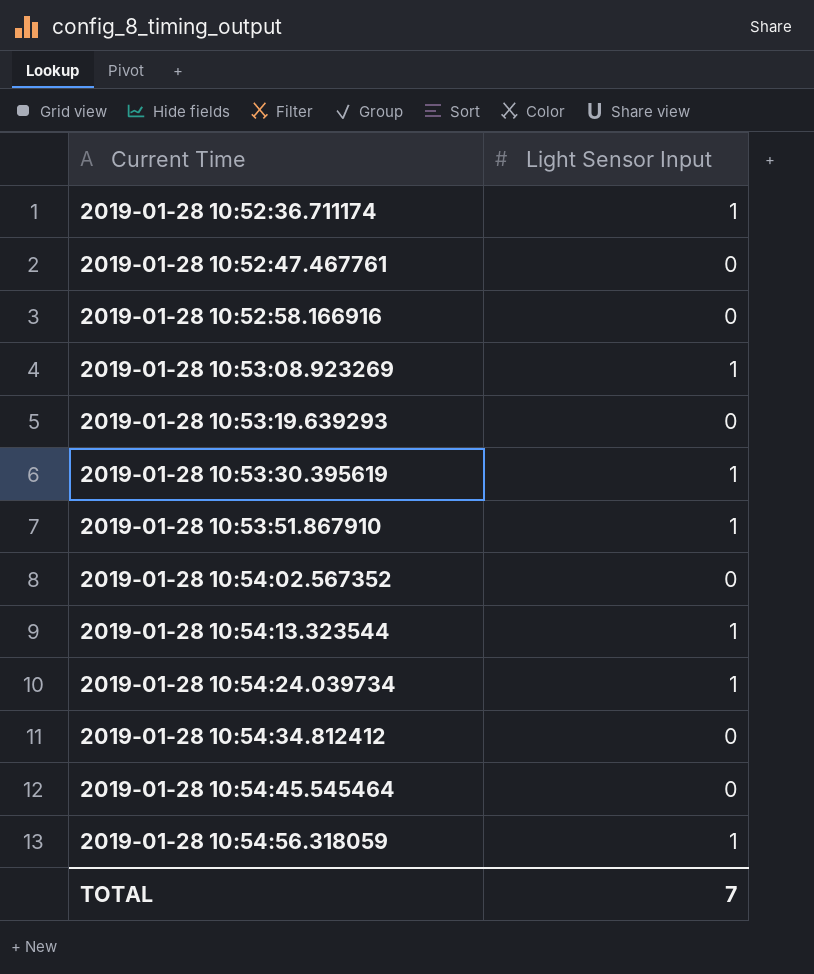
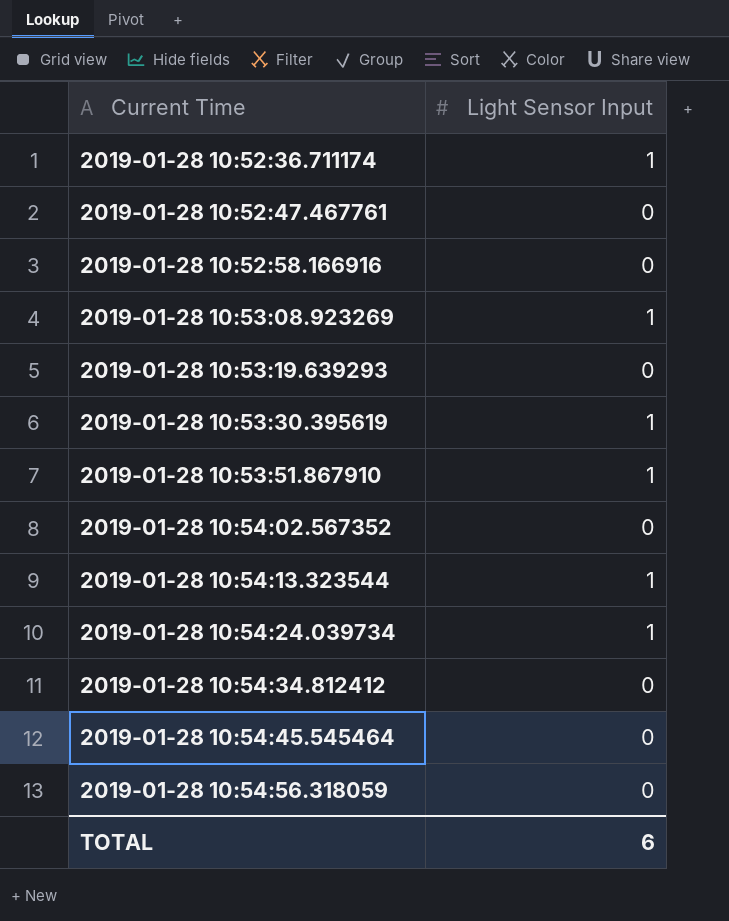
2019-01-28 10:54:56.318059 | Light Sensor Input: 1 -> 0
TOTAL | Light Sensor Input: 7 -> 6

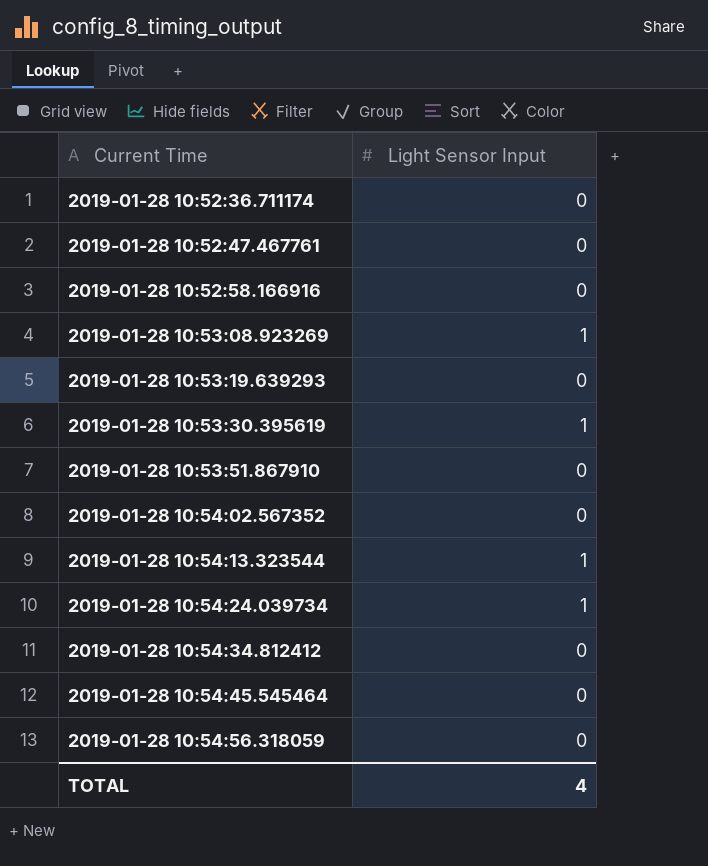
2019-01-28 10:52:36.711174 | Light Sensor Input: 1 -> 0
2019-01-28 10:53:51.867910 | Light Sensor Input: 1 -> 0
TOTAL | Light Sensor Input: 6 -> 4

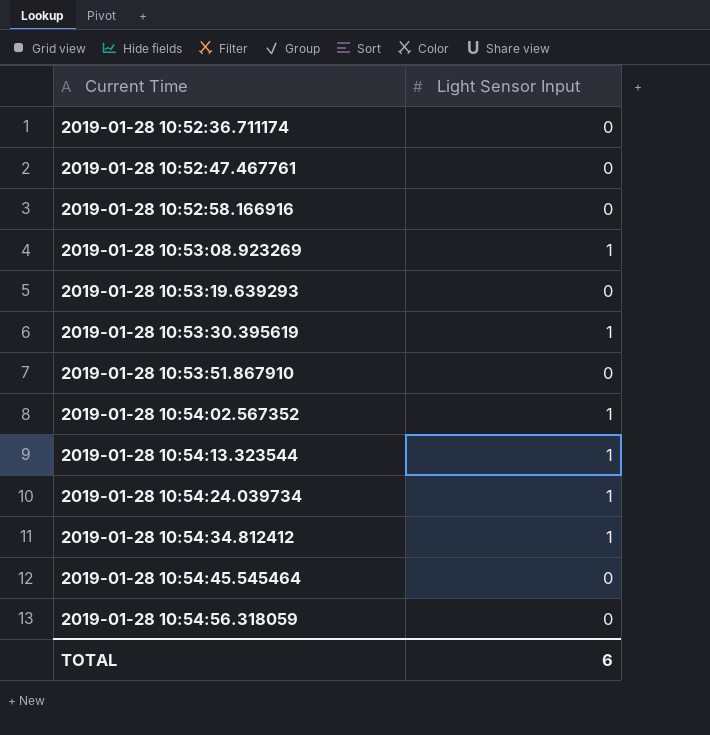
2019-01-28 10:54:02.567352 | Light Sensor Input: 0 -> 1
2019-01-28 10:54:34.812412 | Light Sensor Input: 0 -> 1
TOTAL | Light Sensor Input: 4 -> 6

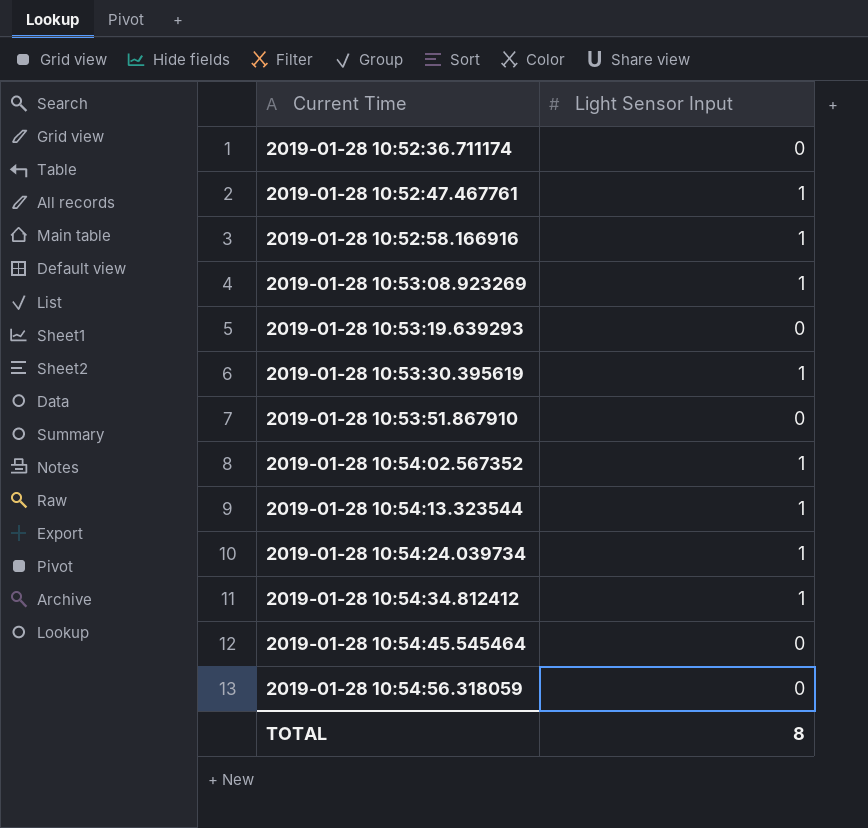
2019-01-28 10:52:47.467761 | Light Sensor Input: 0 -> 1
2019-01-28 10:52:58.166916 | Light Sensor Input: 0 -> 1
TOTAL | Light Sensor Input: 6 -> 8

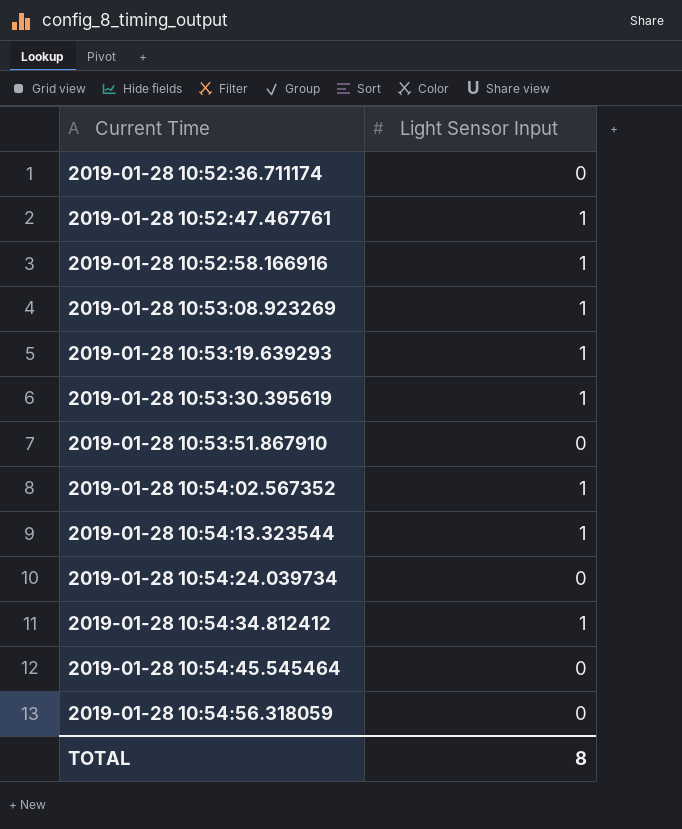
2019-01-28 10:53:19.639293 | Light Sensor Input: 0 -> 1
2019-01-28 10:54:24.039734 | Light Sensor Input: 1 -> 0

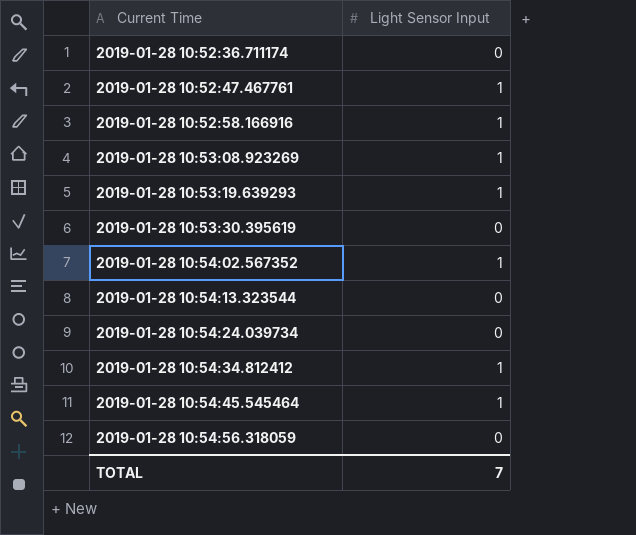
row 2019-01-28 10:53:51.867910: 0 -> none
2019-01-28 10:53:30.395619 | Light Sensor Input: 1 -> 0
2019-01-28 10:54:13.323544 | Light Sensor Input: 1 -> 0
2019-01-28 10:54:45.545464 | Light Sensor Input: 0 -> 1
TOTAL | Light Sensor Input: 8 -> 7

